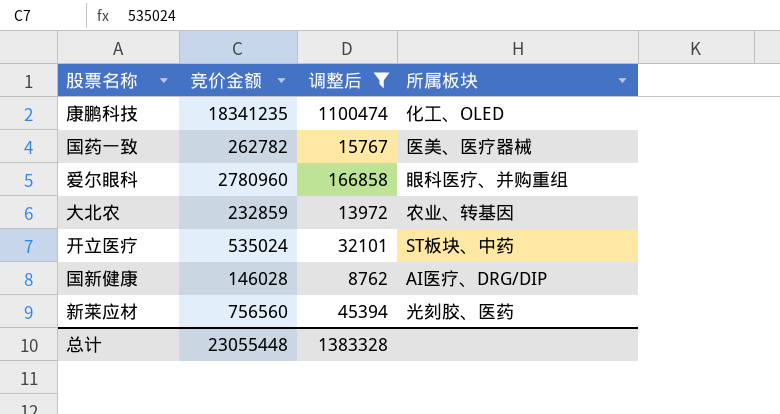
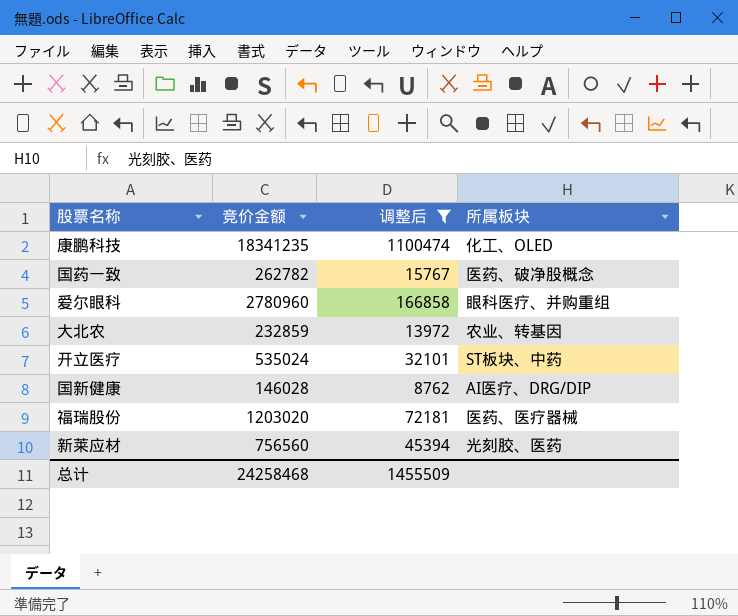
国药一致 | 所属板块: 医美、医疗器械 -> 医药、破净股概念
row 福瑞股份: none -> 1203020 | 72181 | 医药、医疗器械
总计 | 竞价金额: 23055448 -> 24258468
总计 | 调整后: 1383328 -> 1455509

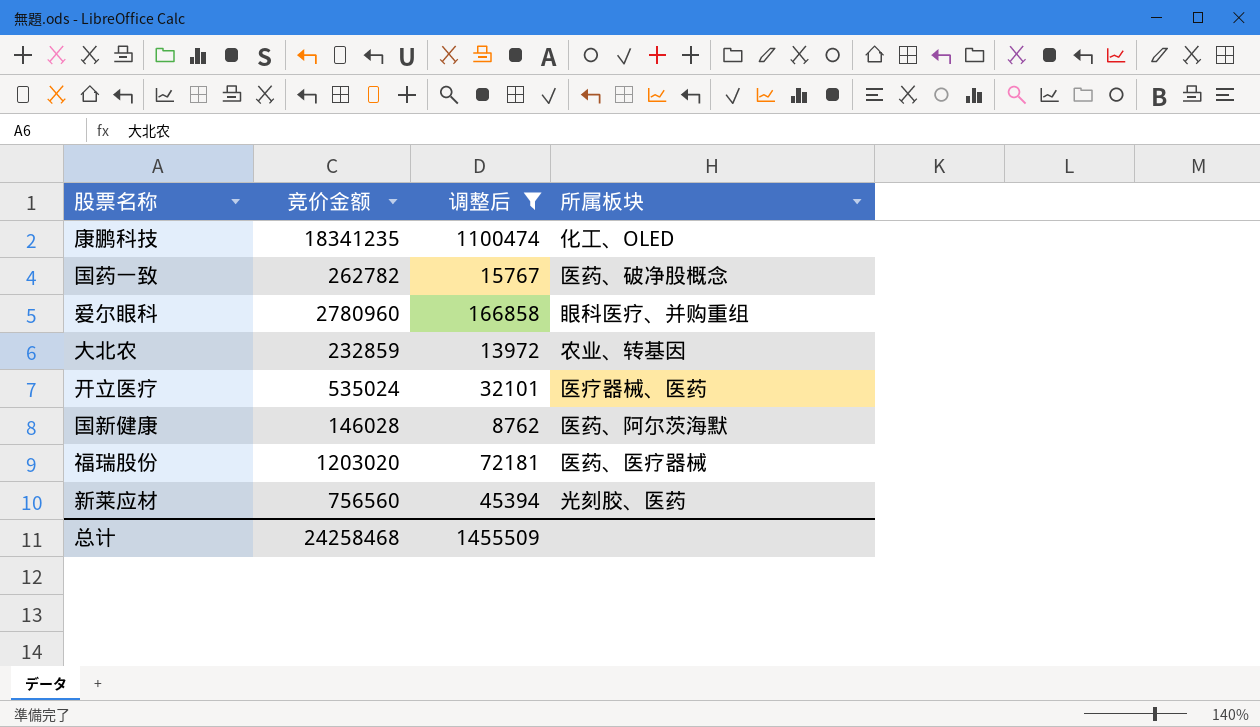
开立医疗 | 所属板块: ST板块、中药 -> 医疗器械、医药
国新健康 | 所属板块: AI医疗、DRG/DIP -> 医药、阿尔茨海默

